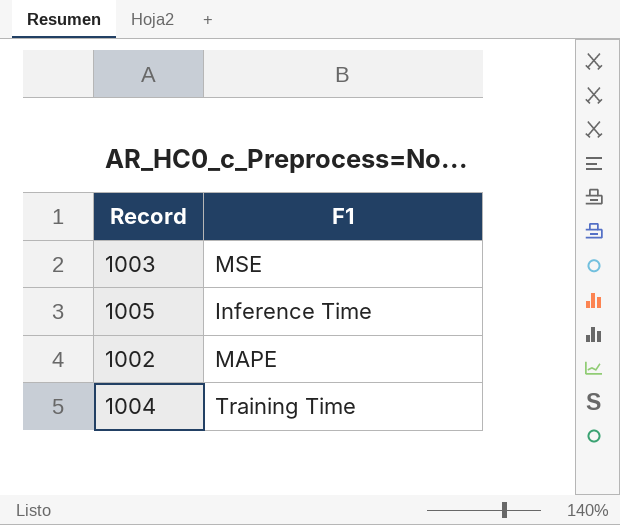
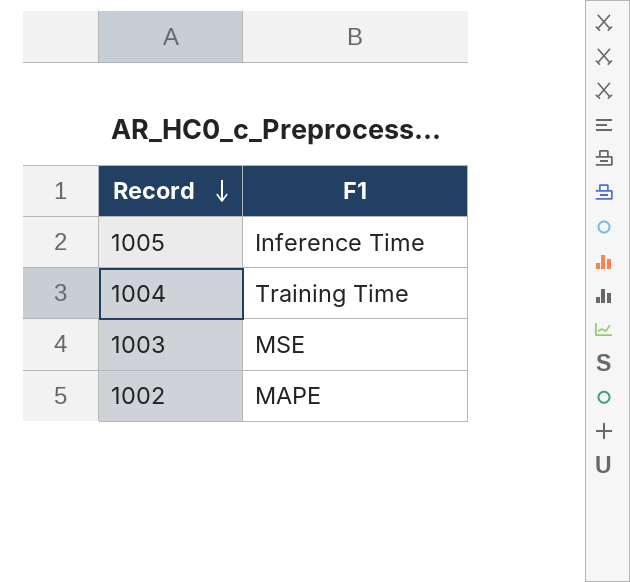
row order: none -> Record descending

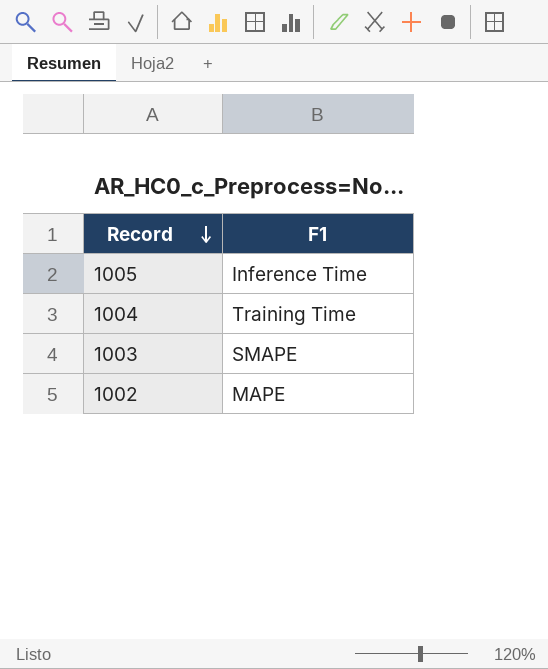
1003 | F1: MSE -> SMAPE

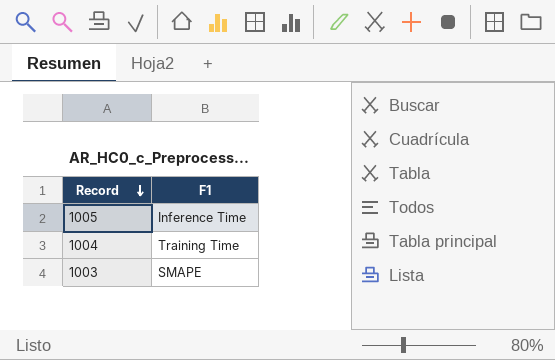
row 1002: MAPE -> none

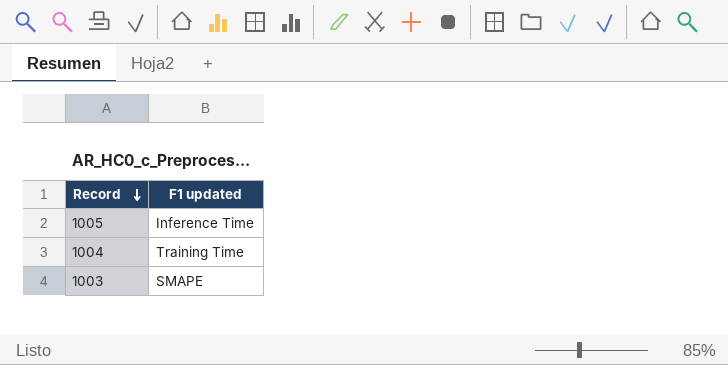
column name: F1 -> F1 updated

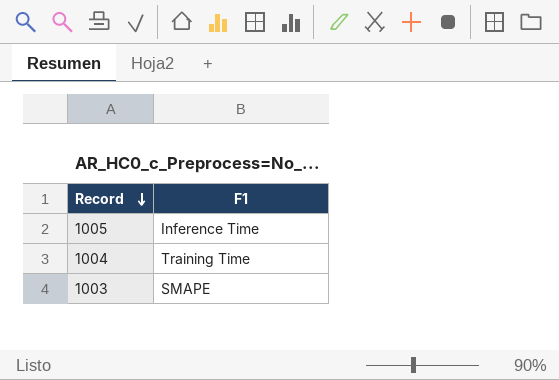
column name: F1 updated -> F1

